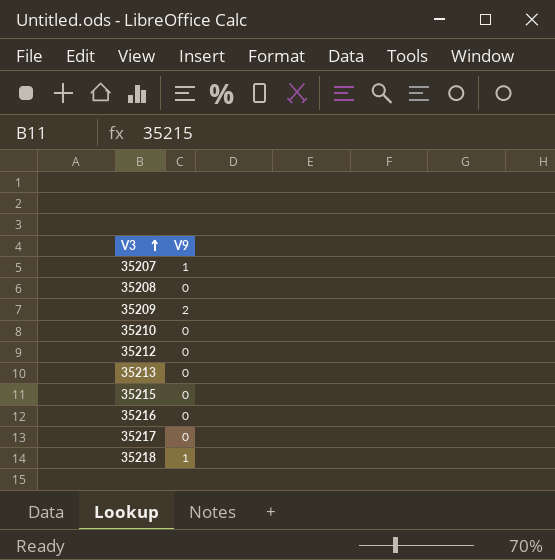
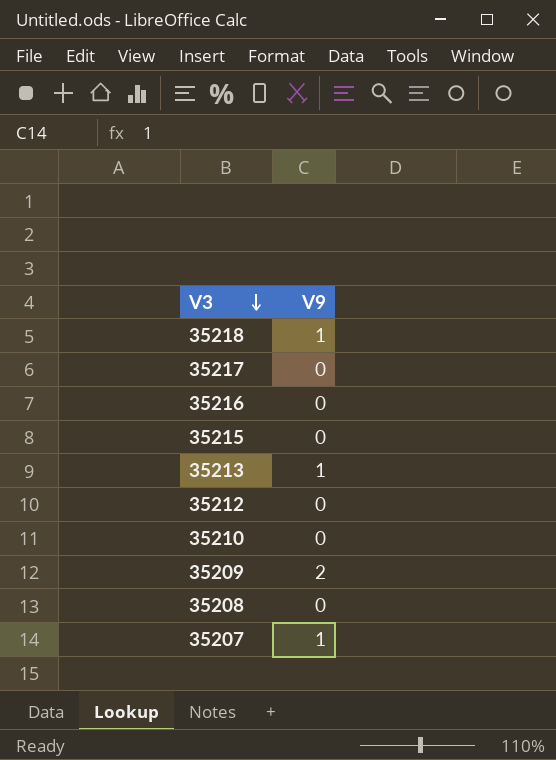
row order: V3 ascending -> V3 descending
35213 | V9: 0 -> 1

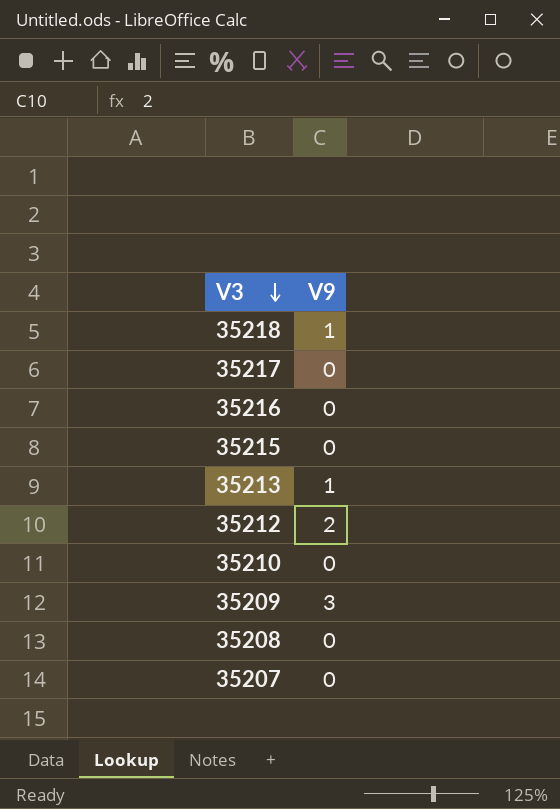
35212 | V9: 0 -> 2
35209 | V9: 2 -> 3
35207 | V9: 1 -> 0

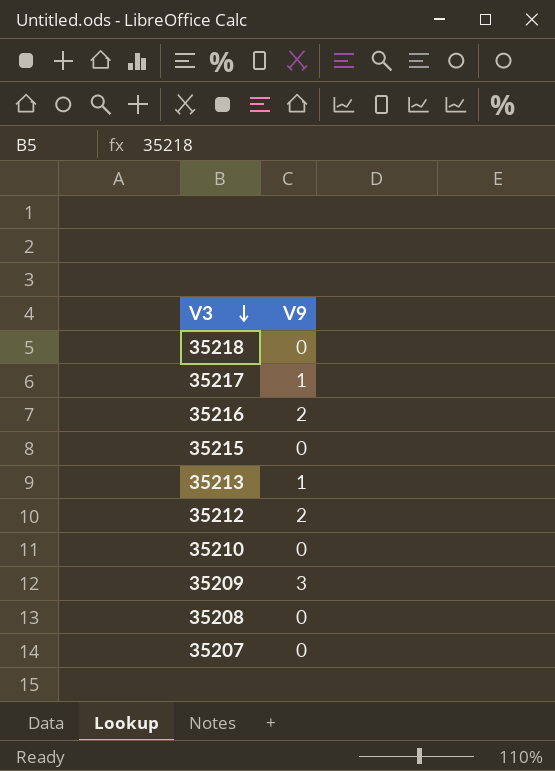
35218 | V9: 1 -> 0
35217 | V9: 0 -> 1
35216 | V9: 0 -> 2

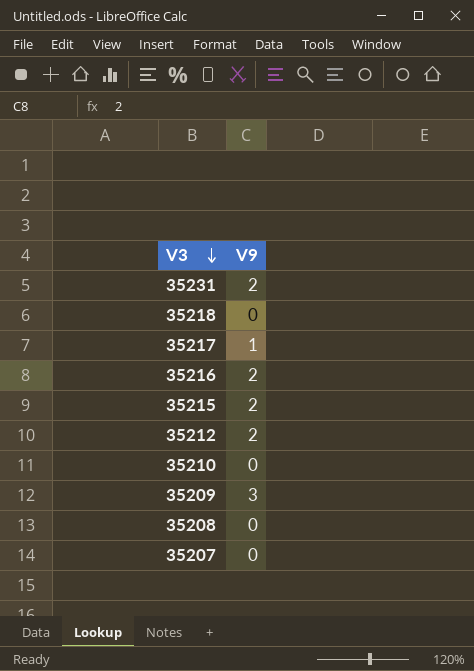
row 35213: 1 -> none
row 35231: none -> 2
35215 | V9: 0 -> 2

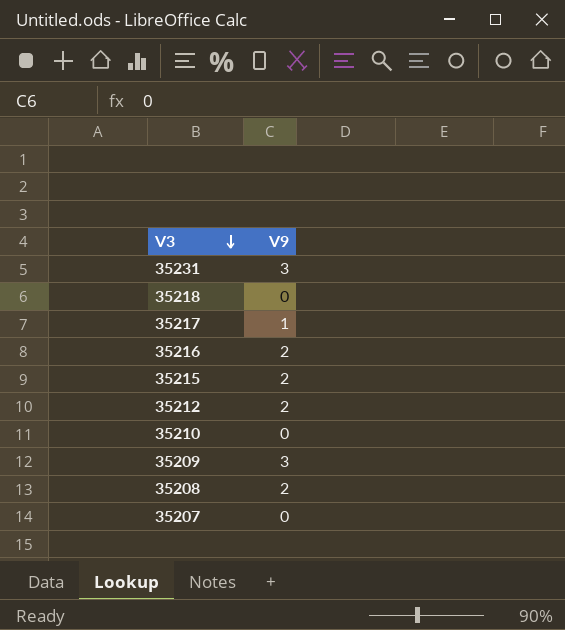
35231 | V9: 2 -> 3
35208 | V9: 0 -> 2

